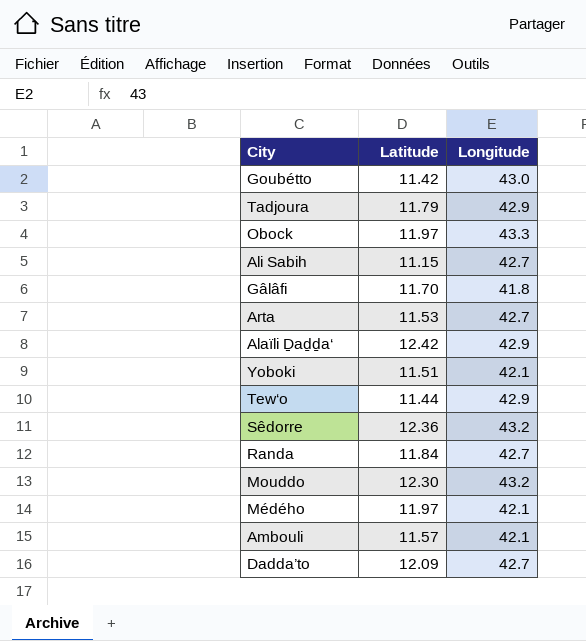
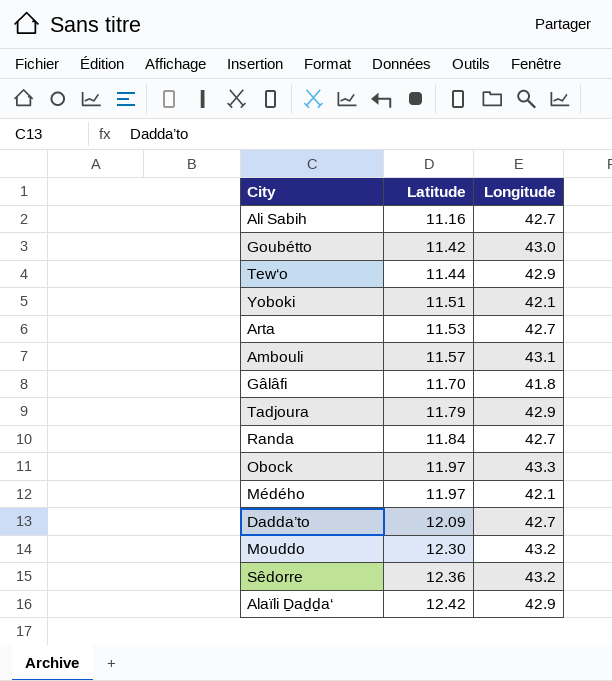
row order: none -> Latitude ascending
Ali Sabih | Latitude: 11.15 -> 11.16
Ambouli | Longitude: 42.1 -> 43.1

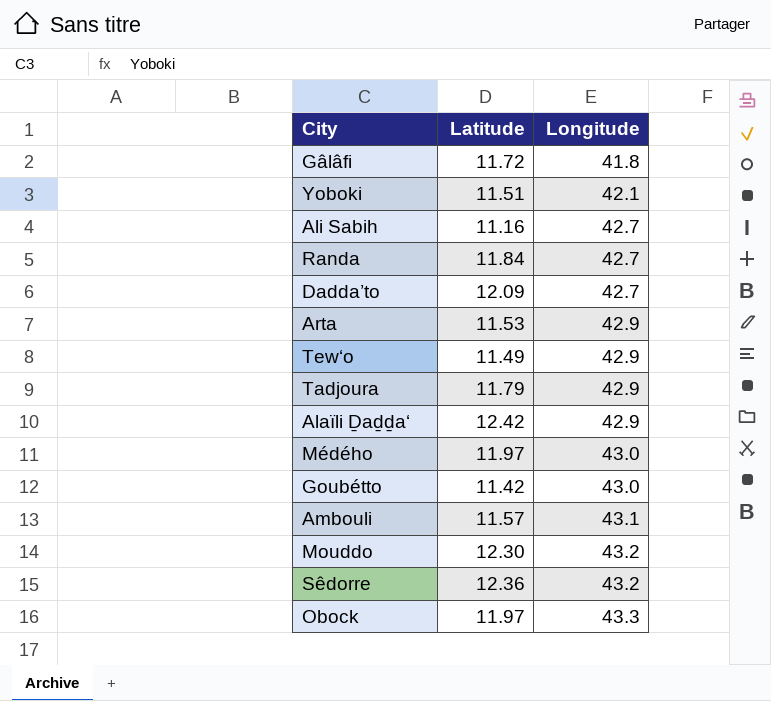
row order: Latitude ascending -> Longitude ascending
Gâlâfi | Latitude: 11.70 -> 11.72
Arta | Longitude: 42.7 -> 42.9
Tew‘o | Latitude: 11.44 -> 11.49
Médého | Longitude: 42.1 -> 43.0

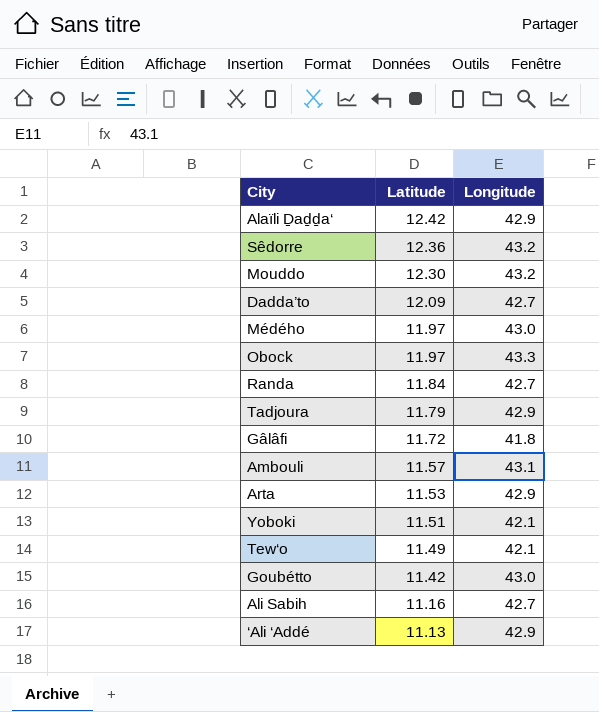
row order: Longitude ascending -> Latitude descending
Tew‘o | Longitude: 42.9 -> 42.1
row ‘Ali ‘Addé: none -> 11.13 | 42.9

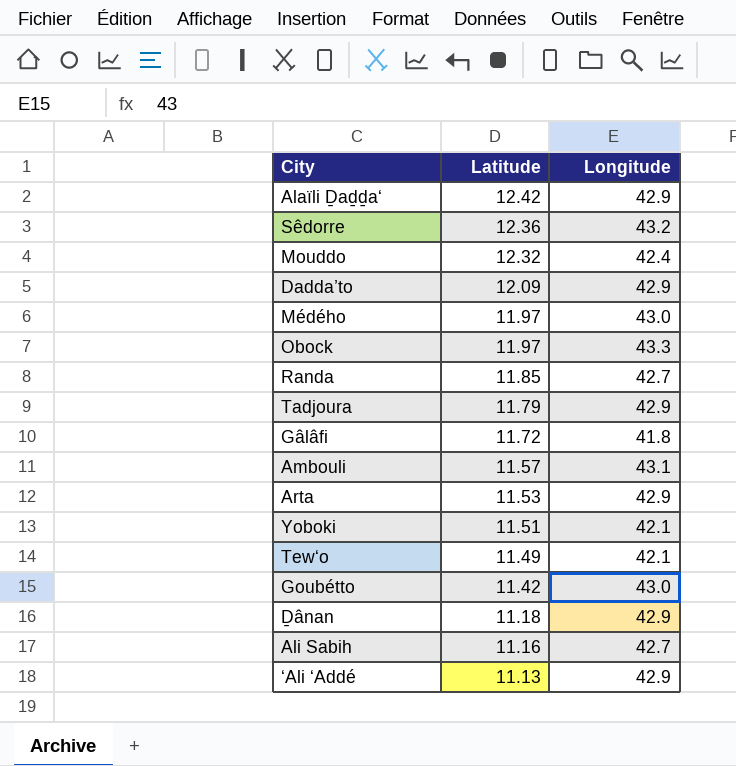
Mouddo | Latitude: 12.30 -> 12.32
Mouddo | Longitude: 43.2 -> 42.4
Dadda’to | Longitude: 42.7 -> 42.9
Randa | Latitude: 11.84 -> 11.85
row Ḏânan: none -> 11.18 | 42.9

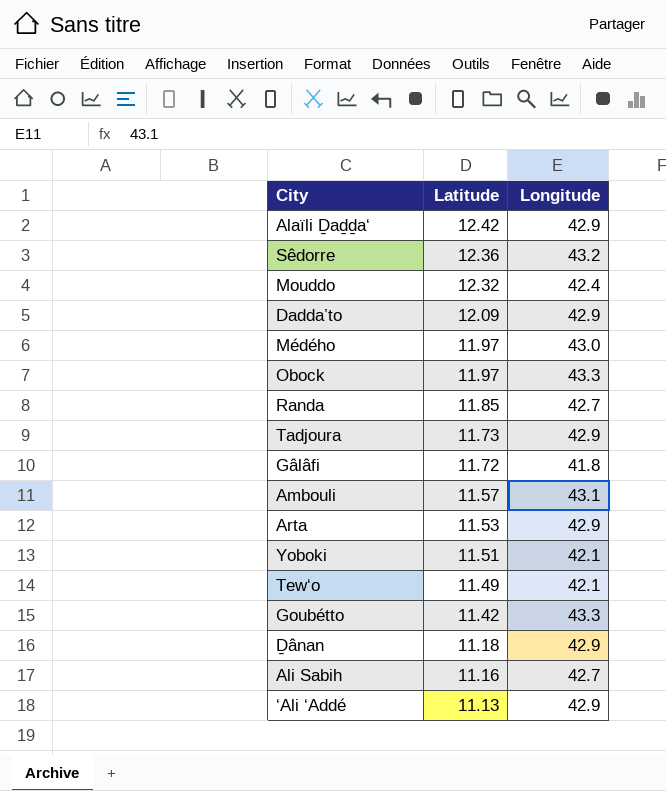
Tadjoura | Latitude: 11.79 -> 11.73
Goubétto | Longitude: 43.0 -> 43.3

